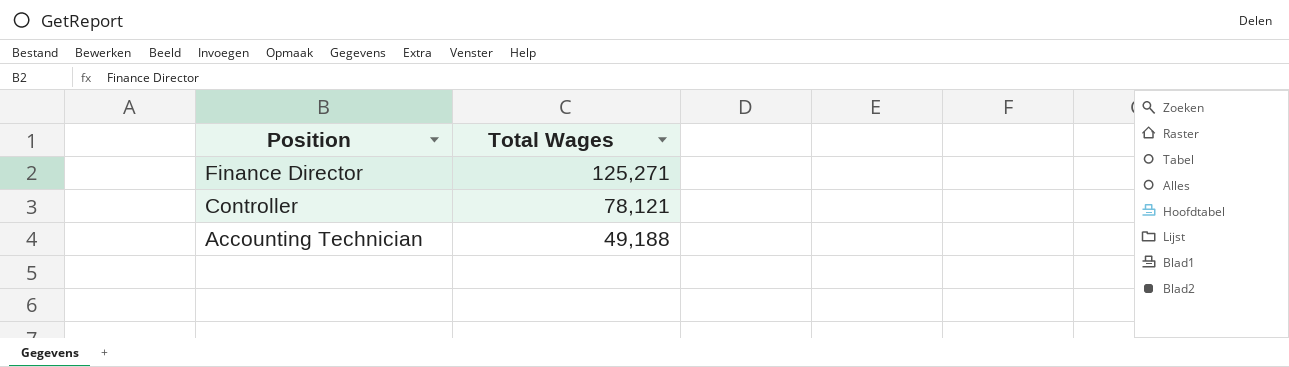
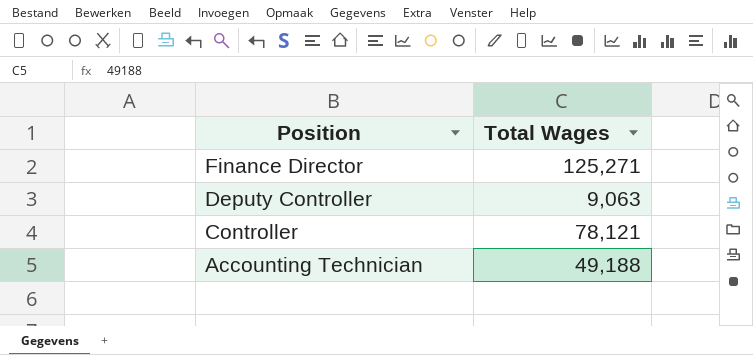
row Deputy Controller: none -> 9,063

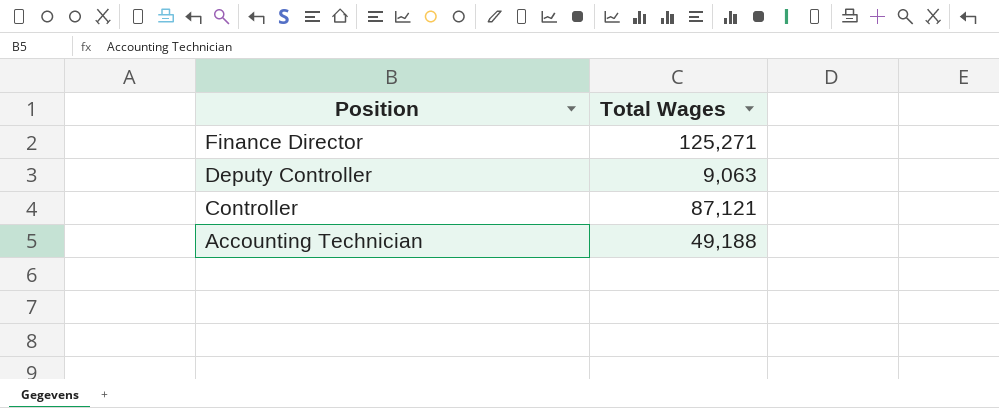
Controller | Total Wages: 78,121 -> 87,121

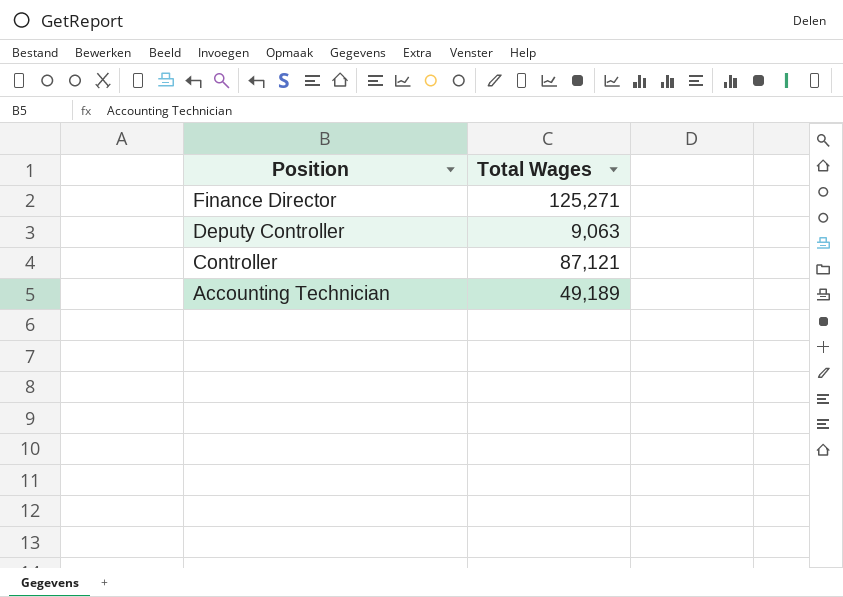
Accounting Technician | Total Wages: 49,188 -> 49,189

